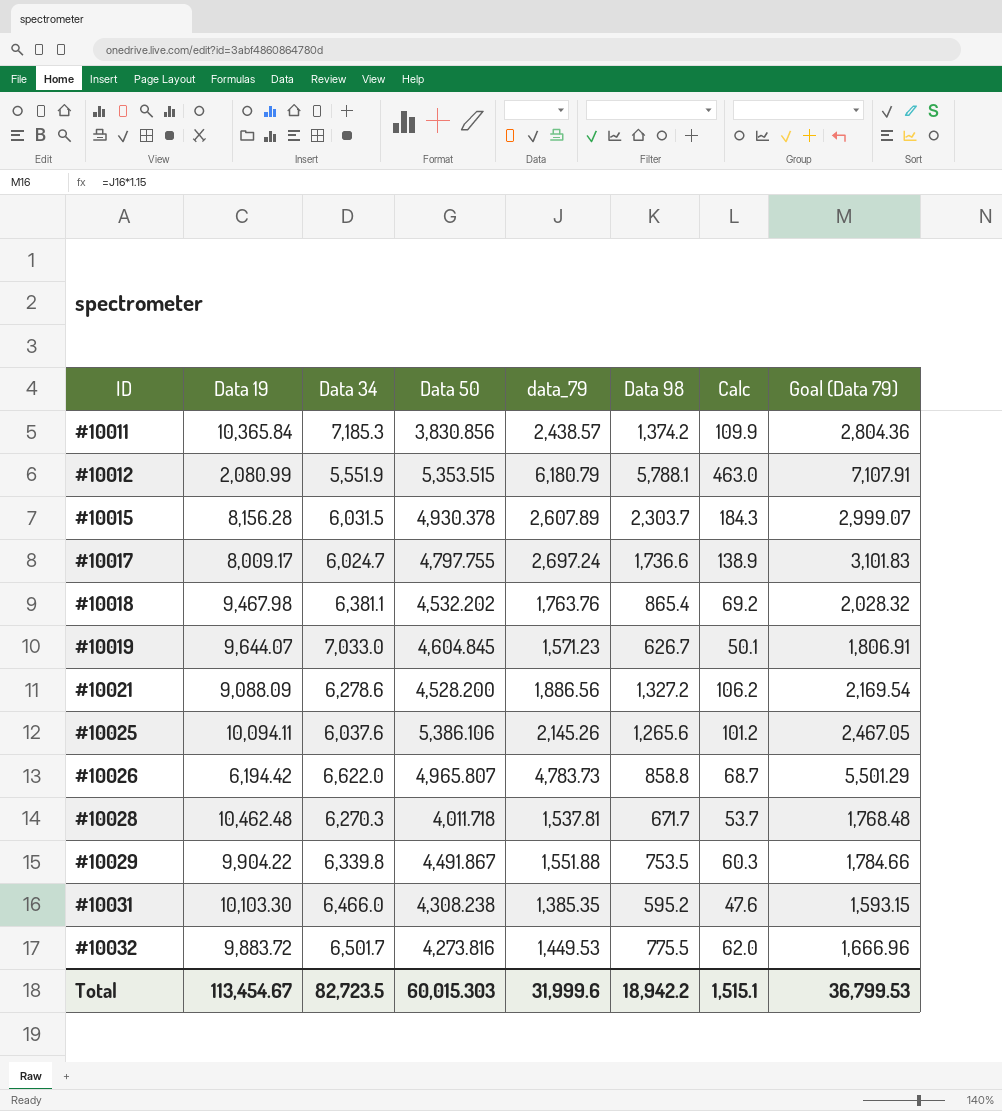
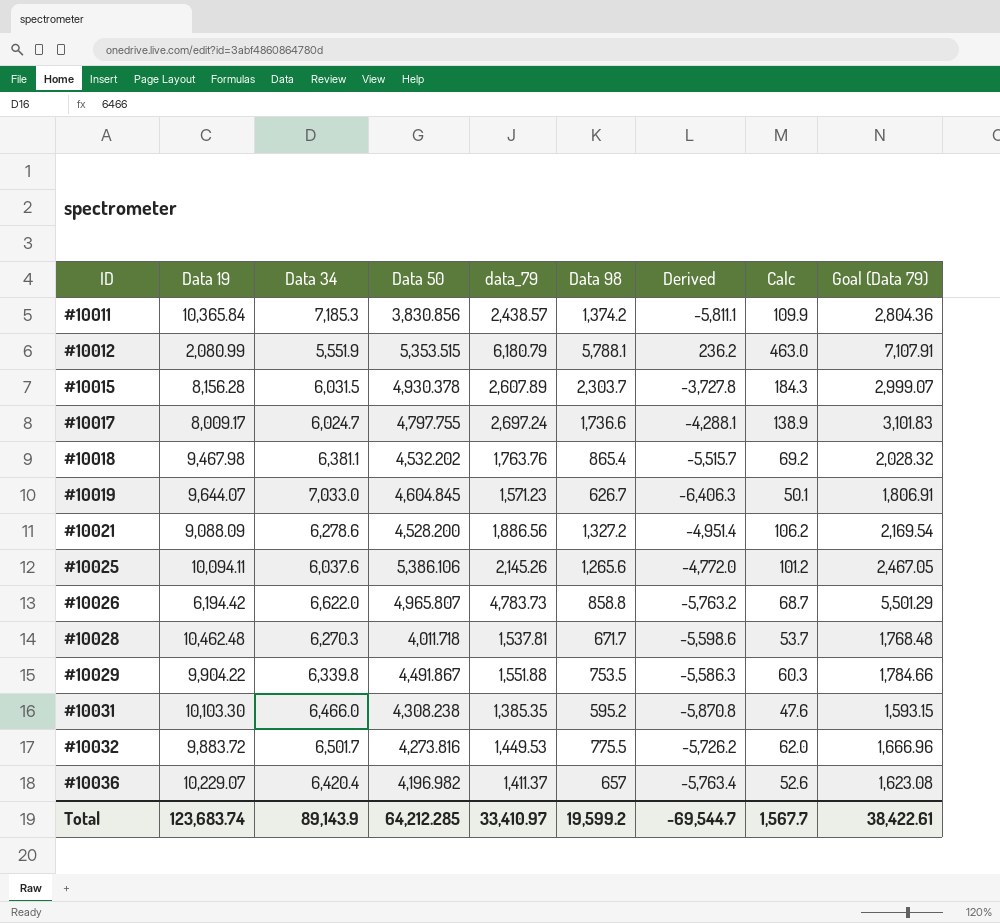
column Derived | formula: none -> [Data 98] - [Data 34]
row #10036: none -> 10,229.07 | 6,420.4 | 4,196.982 | 1,411.37 | 657 | -5,763.4 | 52.6 | 1,623.08
Total | Data 19: 113,454.67 -> 123,683.74
Total | Data 34: 82,723.5 -> 89,143.9
Total | Data 50: 60,015.303 -> 64,212.285
Total | data_79: 31,999.6 -> 33,410.97
Total | Data 98: 18,942.2 -> 19,599.2
Total | Calc: 1,515.1 -> 1,567.7
Total | Goal (Data 79): 36,799.53 -> 38,422.61

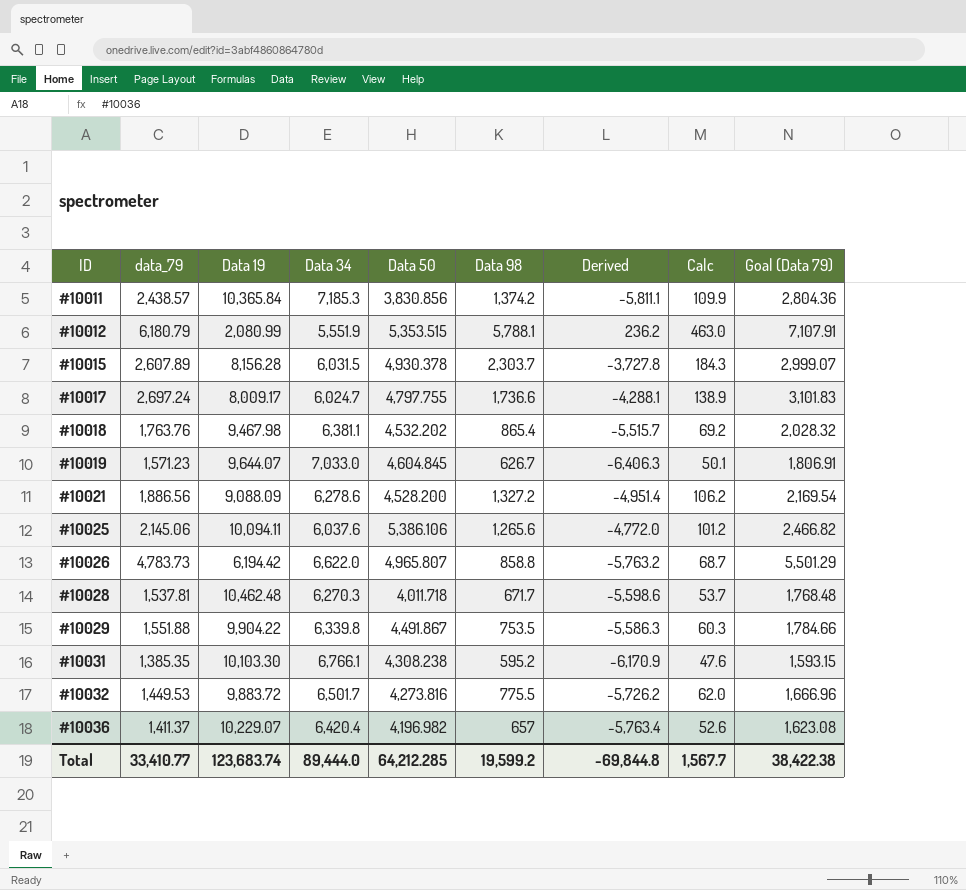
column data_79 | position: 5 -> 2
#10025 | data_79: 2,145.26 -> 2,145.06
#10025 | Goal (Data 79): 2,467.05 -> 2,466.82
#10031 | Data 34: 6,466.0 -> 6,766.1
#10031 | Derived: -5,870.8 -> -6,170.9
Total | data_79: 33,410.97 -> 33,410.77
Total | Data 34: 89,143.9 -> 89,444.0
Total | Derived: -69,544.7 -> -69,844.8
Total | Goal (Data 79): 38,422.61 -> 38,422.38

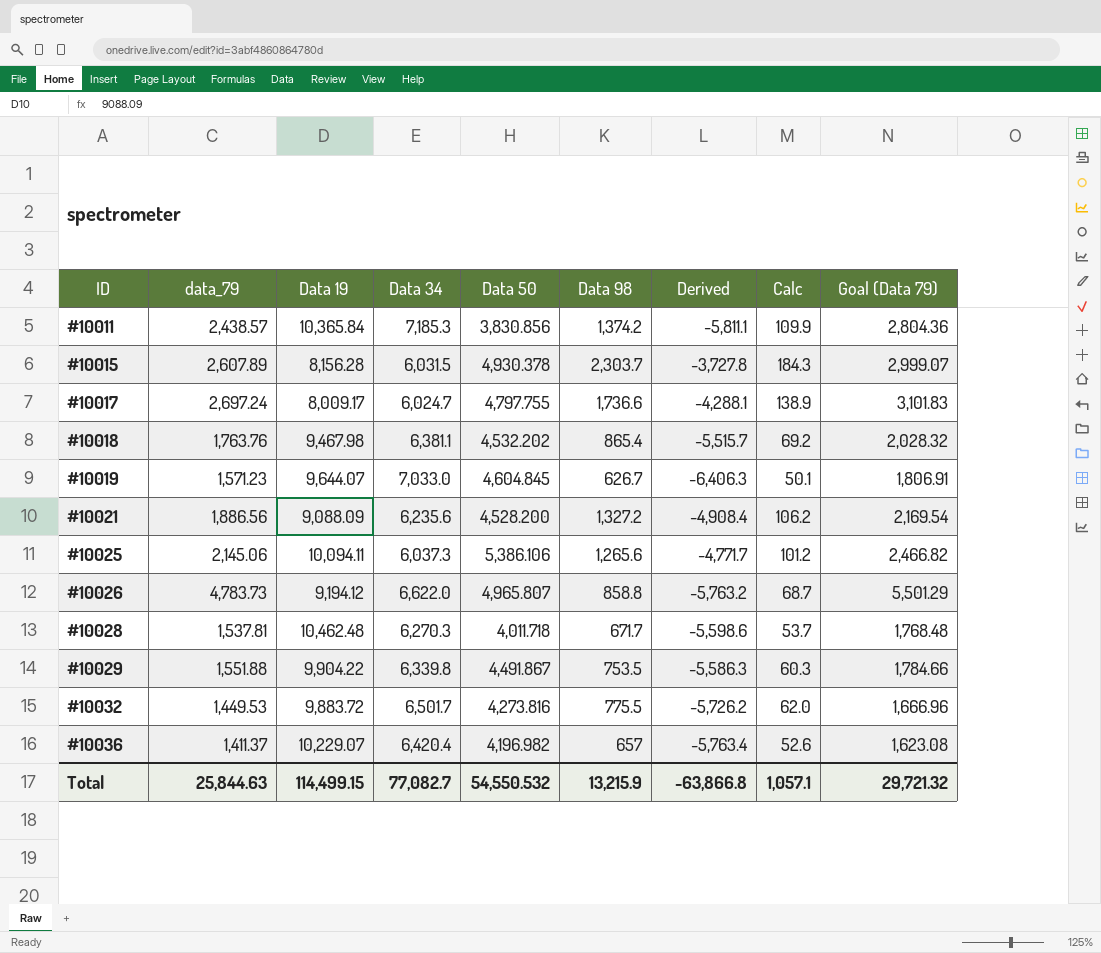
row #10012: 6,180.79 | 2,080.99 | 5,551.9 | 5,353.515 | 5,788.1 | 236.2 | 463.0 | 7,107.91 -> none
row #10031: 1,385.35 | 10,103.30 | 6,766.1 | 4,308.238 | 595.2 | -6,170.9 | 47.6 | 1,593.15 -> none
#10021 | Data 34: 6,278.6 -> 6,235.6
#10021 | Derived: -4,951.4 -> -4,908.4
#10025 | Data 34: 6,037.6 -> 6,037.3
#10025 | Derived: -4,772.0 -> -4,771.7
#10026 | Data 19: 6,194.42 -> 9,194.12
Total | data_79: 33,410.77 -> 25,844.63
Total | Data 19: 123,683.74 -> 114,499.15
Total | Data 34: 89,444.0 -> 77,082.7
Total | Data 50: 64,212.285 -> 54,550.532
Total | Data 98: 19,599.2 -> 13,215.9
Total | Derived: -69,844.8 -> -63,866.8
Total | Calc: 1,567.7 -> 1,057.1
Total | Goal (Data 79): 38,422.38 -> 29,721.32

